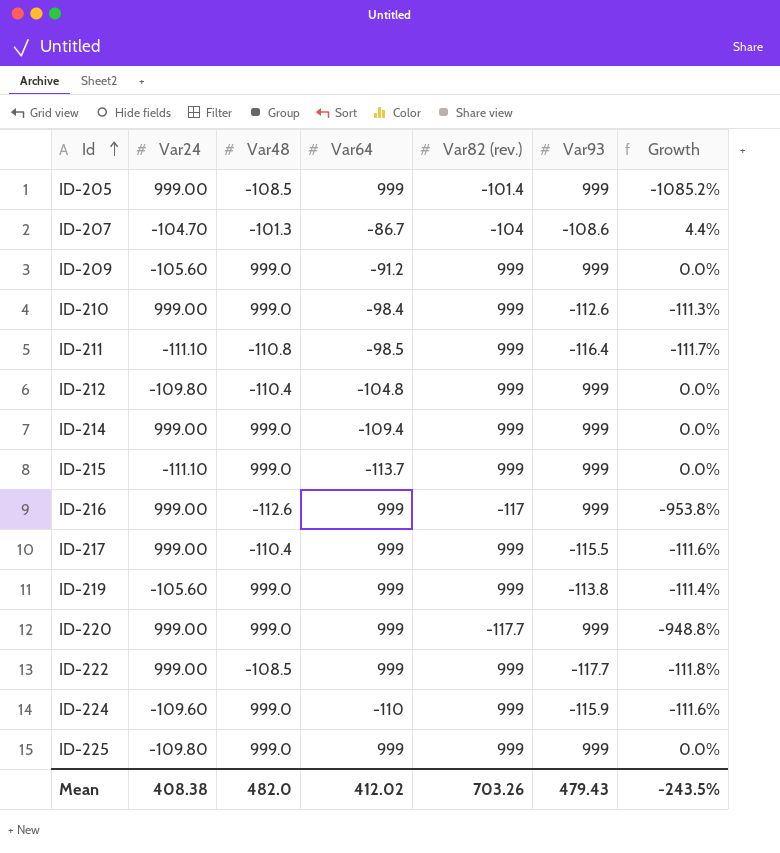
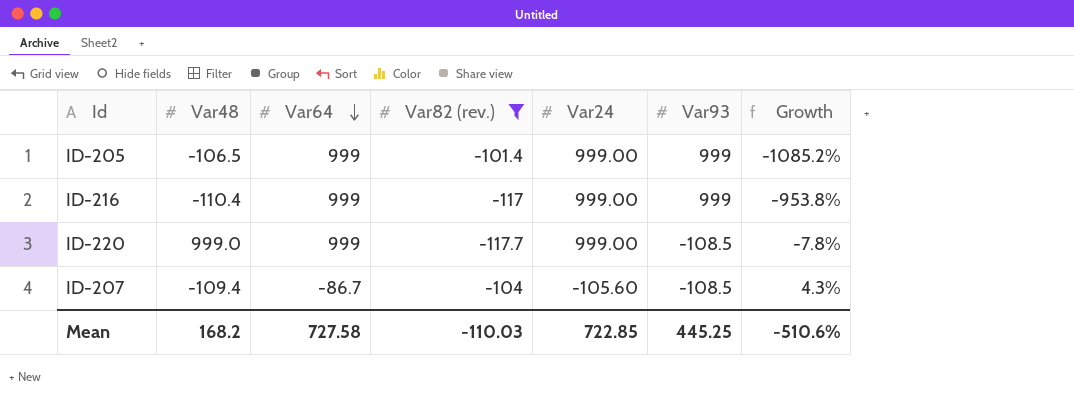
filter: none -> Var82 (rev.) != 999
row order: Id ascending -> Var64 descending
column Var24 | position: 2 -> 5
ID-205 | Var48: -108.5 -> -106.5
ID-216 | Var48: -112.6 -> -110.4
ID-220 | Var93: 999 -> -108.5
ID-220 | Growth: -948.8% -> -7.8%
ID-207 | Var48: -101.3 -> -109.4
ID-207 | Var24: -104.70 -> -105.60
ID-207 | Var93: -108.6 -> -108.5
ID-207 | Growth: 4.4% -> 4.3%
Mean | Var48: 482.0 -> 168.2
Mean | Var64: 412.02 -> 727.58
Mean | Var82 (rev.): 703.26 -> -110.03
Mean | Var24: 408.38 -> 722.85
Mean | Var93: 479.43 -> 445.25
Mean | Growth: -243.5% -> -510.6%

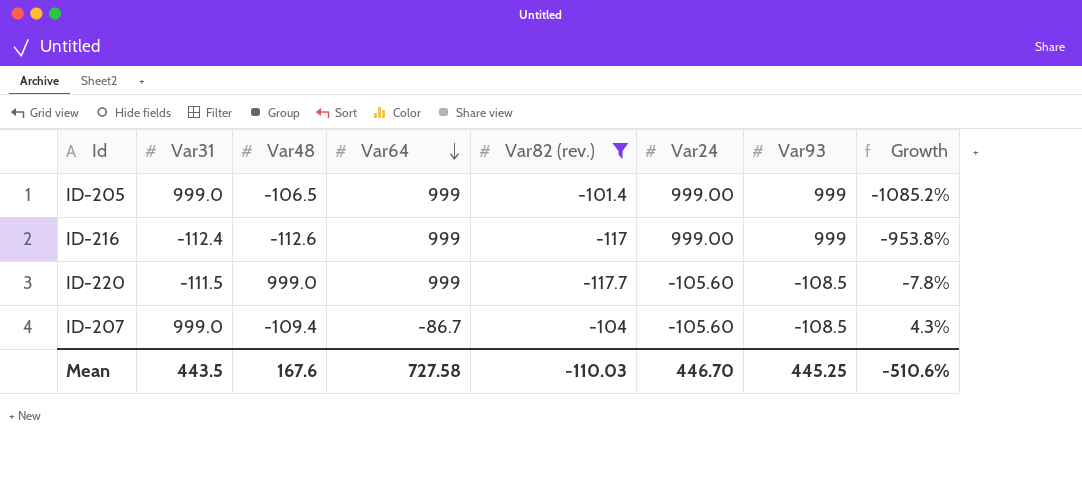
column Var31 | position: none -> 2
ID-216 | Var48: -110.4 -> -112.6
ID-220 | Var24: 999.00 -> -105.60
Mean | Var48: 168.2 -> 167.6
Mean | Var24: 722.85 -> 446.70

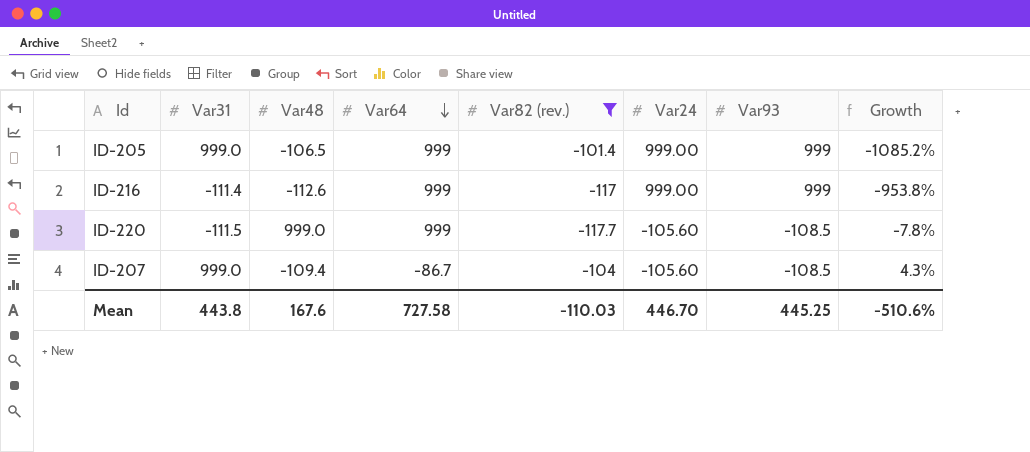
ID-216 | Var31: -112.4 -> -111.4
Mean | Var31: 443.5 -> 443.8

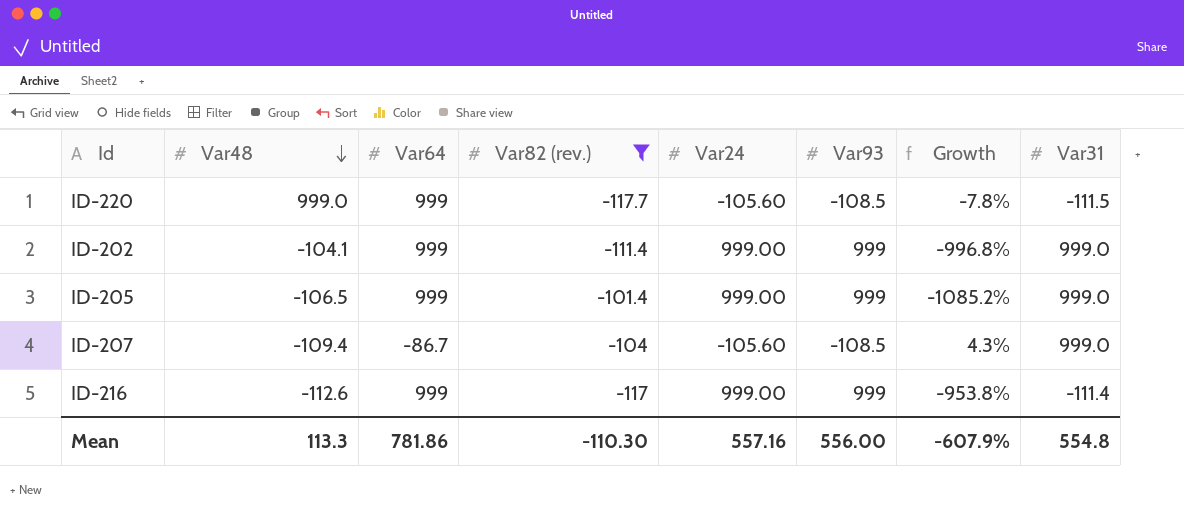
row order: Var64 descending -> Var48 descending
column Var31 | position: 2 -> 8
row ID-202: none -> -104.1 | 999 | -111.4 | 999.00 | 999 | -996.8% | 999.0
Mean | Var48: 167.6 -> 113.3
Mean | Var64: 727.58 -> 781.86
Mean | Var82 (rev.): -110.03 -> -110.30
Mean | Var24: 446.70 -> 557.16
Mean | Var93: 445.25 -> 556.00
Mean | Growth: -510.6% -> -607.9%
Mean | Var31: 443.8 -> 554.8

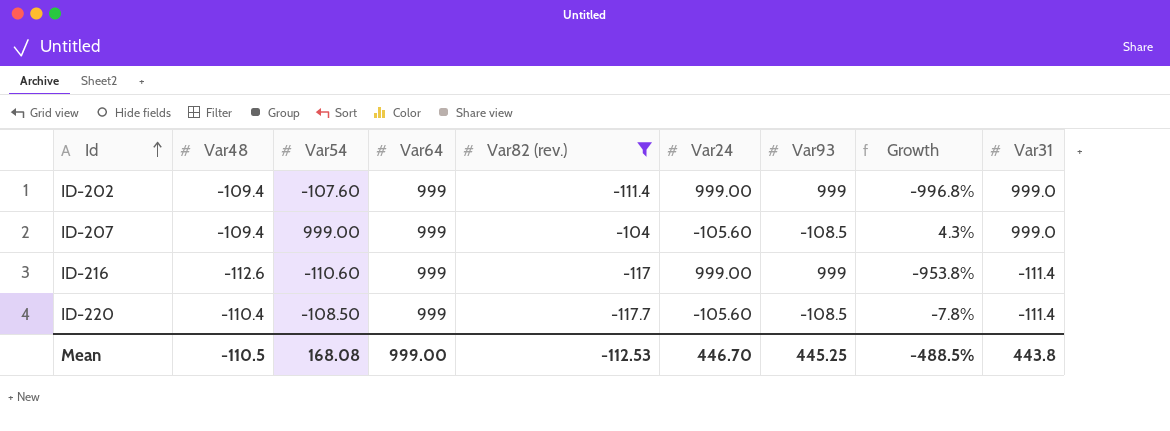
row order: Var48 descending -> Id ascending
column Var54 | position: none -> 3
row ID-205: -106.5 | 999 | -101.4 | 999.00 | 999 | -1085.2% | 999.0 -> none
ID-202 | Var48: -104.1 -> -109.4
ID-207 | Var64: -86.7 -> 999
ID-220 | Var48: 999.0 -> -110.4
ID-220 | Var31: -111.5 -> -111.4
Mean | Var48: 113.3 -> -110.5
Mean | Var64: 781.86 -> 999.00
Mean | Var82 (rev.): -110.30 -> -112.53
Mean | Var24: 557.16 -> 446.70
Mean | Var93: 556.00 -> 445.25
Mean | Growth: -607.9% -> -488.5%
Mean | Var31: 554.8 -> 443.8

